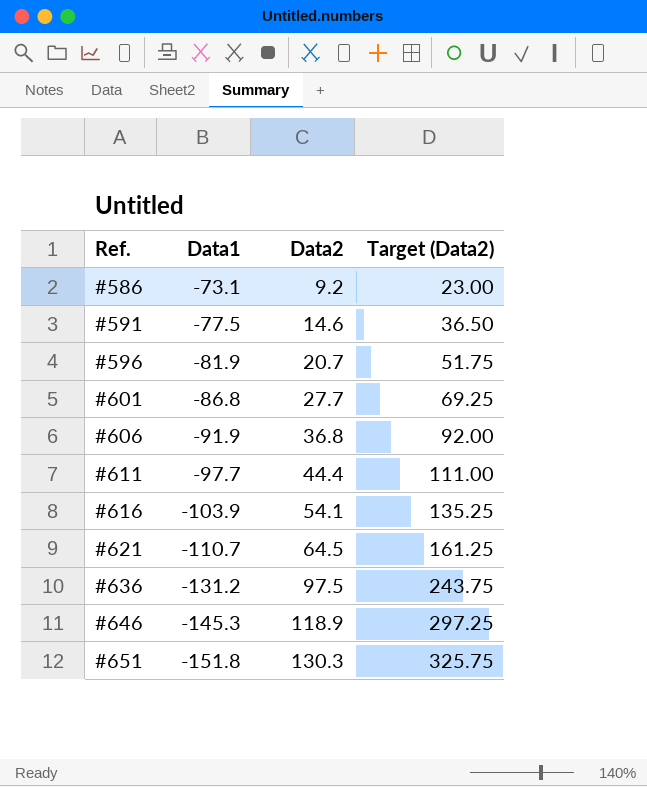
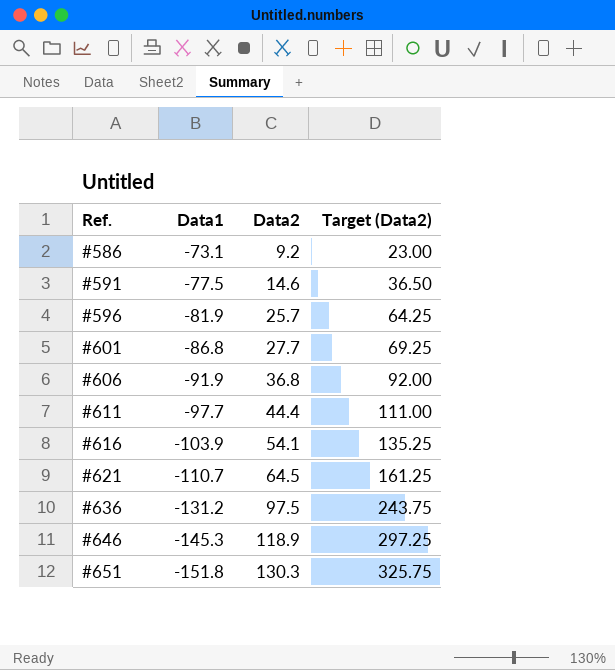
#596 | Data2: 20.7 -> 25.7
#596 | Target (Data2): 51.75 -> 64.25

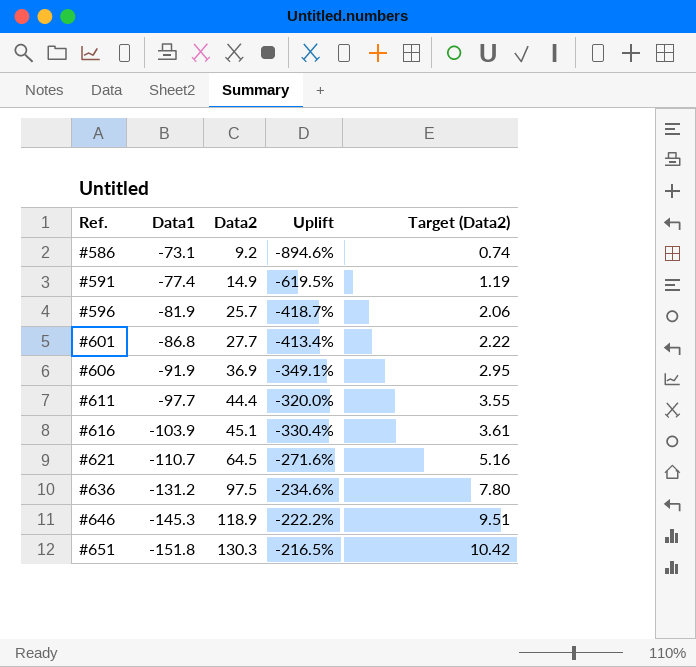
column Uplift | formula: none -> ([Data1] - [Data2]) / [Data2]
column Target (Data2) | formula: [Data2] * 2.5 -> [Data2] * 0.08
#591 | Data1: -77.5 -> -77.4
#591 | Data2: 14.6 -> 14.9
#606 | Data2: 36.8 -> 36.9
#616 | Data2: 54.1 -> 45.1

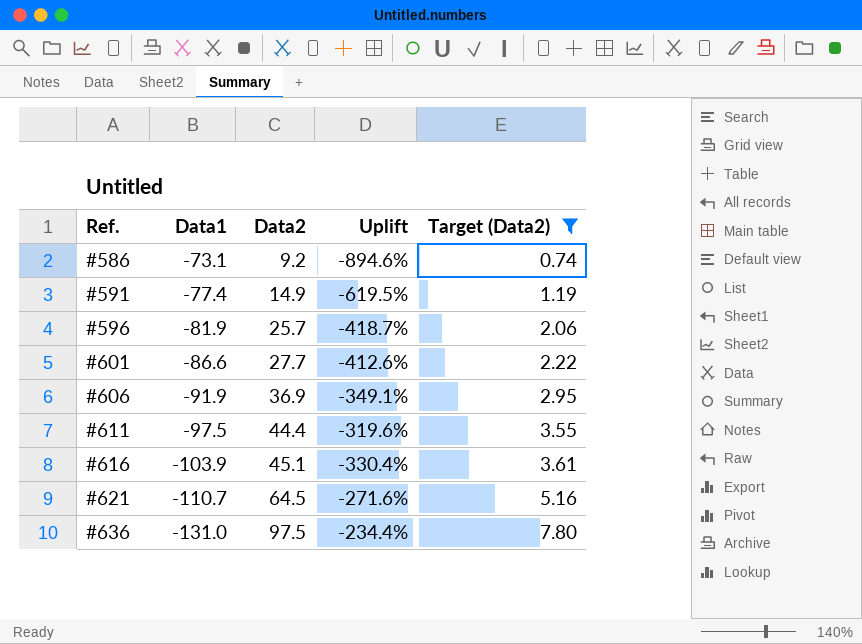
filter: none -> Target (Data2) <= 7.80
#601 | Data1: -86.8 -> -86.6
#601 | Uplift: -413.4% -> -412.6%
#611 | Data1: -97.7 -> -97.5
#611 | Uplift: -320.0% -> -319.6%
#636 | Data1: -131.2 -> -131.0
#636 | Uplift: -234.6% -> -234.4%

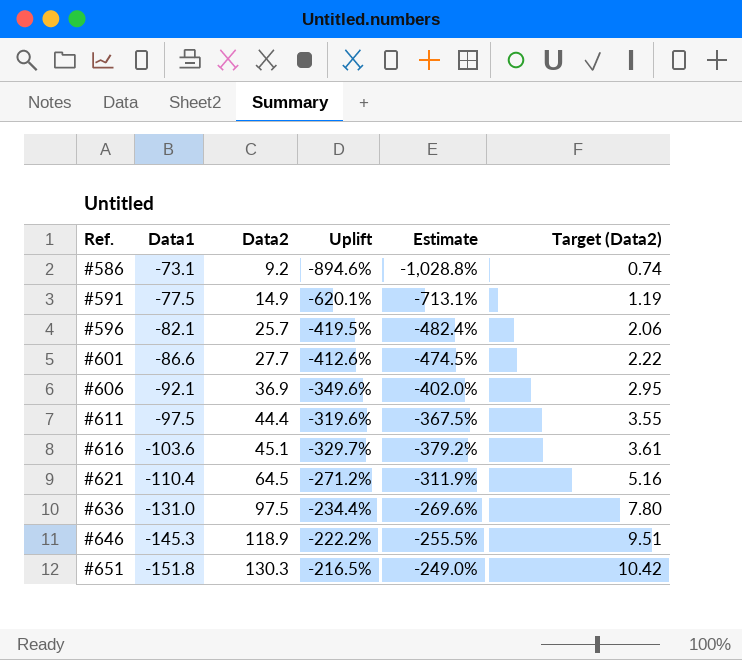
filter: Target (Data2) <= 7.80 -> none
column Estimate | formula: none -> [Uplift] * 1.15
#591 | Data1: -77.4 -> -77.5
#591 | Uplift: -619.5% -> -620.1%
#596 | Data1: -81.9 -> -82.1
#596 | Uplift: -418.7% -> -419.5%
#606 | Data1: -91.9 -> -92.1
#606 | Uplift: -349.1% -> -349.6%
#616 | Data1: -103.9 -> -103.6
#616 | Uplift: -330.4% -> -329.7%
#621 | Data1: -110.7 -> -110.4
#621 | Uplift: -271.6% -> -271.2%

